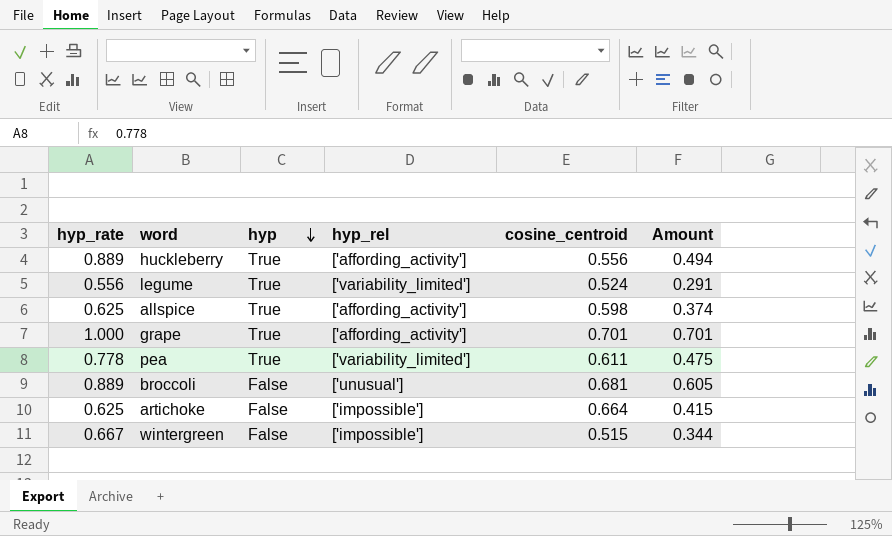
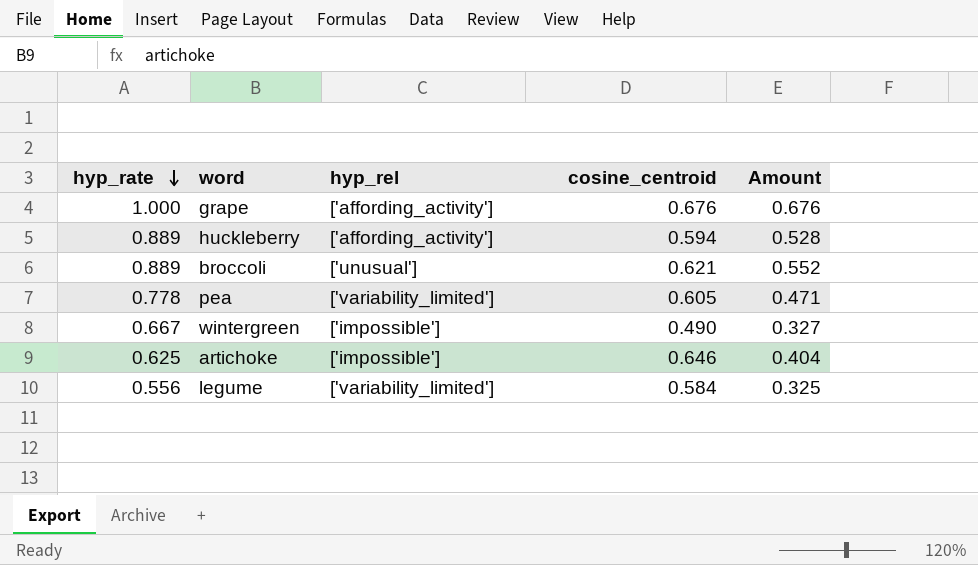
row order: hyp descending -> hyp_rate descending
column hyp | position: 3 -> none
row allspice: 0.625 | True | ['affording_activity'] | 0.598 | 0.374 -> none
grape | cosine_centroid: 0.701 -> 0.676
grape | Amount: 0.701 -> 0.676
huckleberry | cosine_centroid: 0.556 -> 0.594
huckleberry | Amount: 0.494 -> 0.528
broccoli | cosine_centroid: 0.681 -> 0.621
broccoli | Amount: 0.605 -> 0.552
pea | cosine_centroid: 0.611 -> 0.605
pea | Amount: 0.475 -> 0.471
wintergreen | cosine_centroid: 0.515 -> 0.490
wintergreen | Amount: 0.344 -> 0.327
artichoke | cosine_centroid: 0.664 -> 0.646
artichoke | Amount: 0.415 -> 0.404
legume | cosine_centroid: 0.524 -> 0.584
legume | Amount: 0.291 -> 0.325

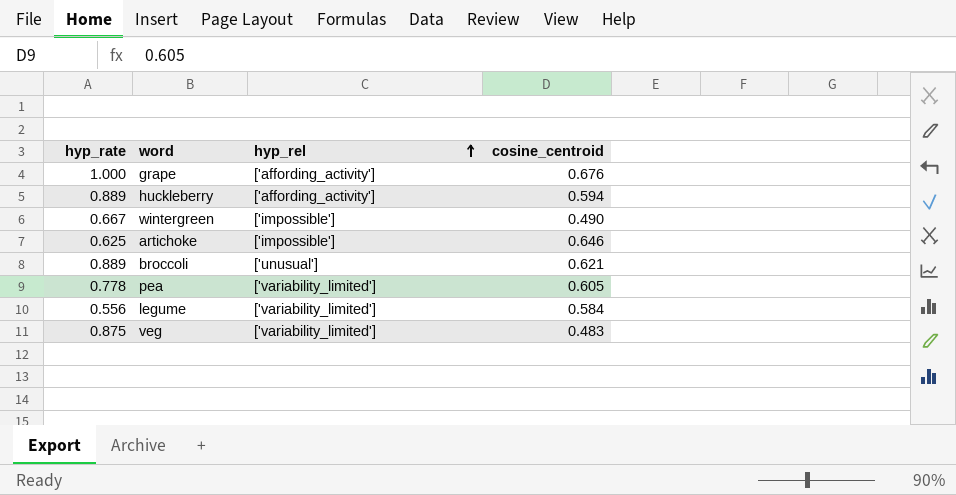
row order: hyp_rate descending -> hyp_rel ascending
column Amount | formula: [hyp_rate] * [cosine_centroid] -> none
row veg: none -> 0.875 | ['variability_limited'] | 0.483

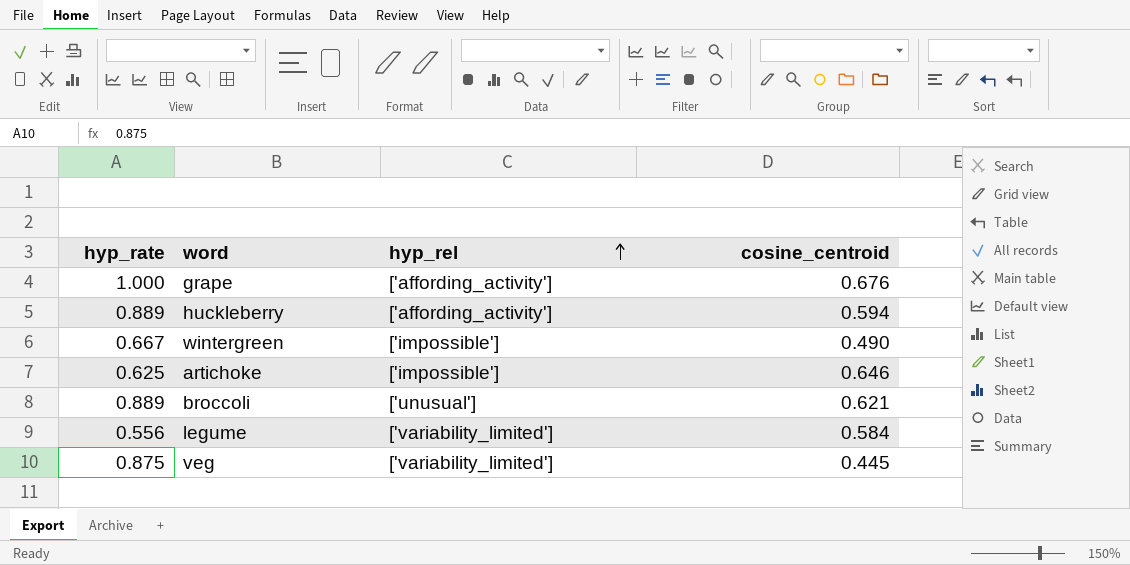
row pea: 0.778 | ['variability_limited'] | 0.605 -> none
veg | cosine_centroid: 0.483 -> 0.445

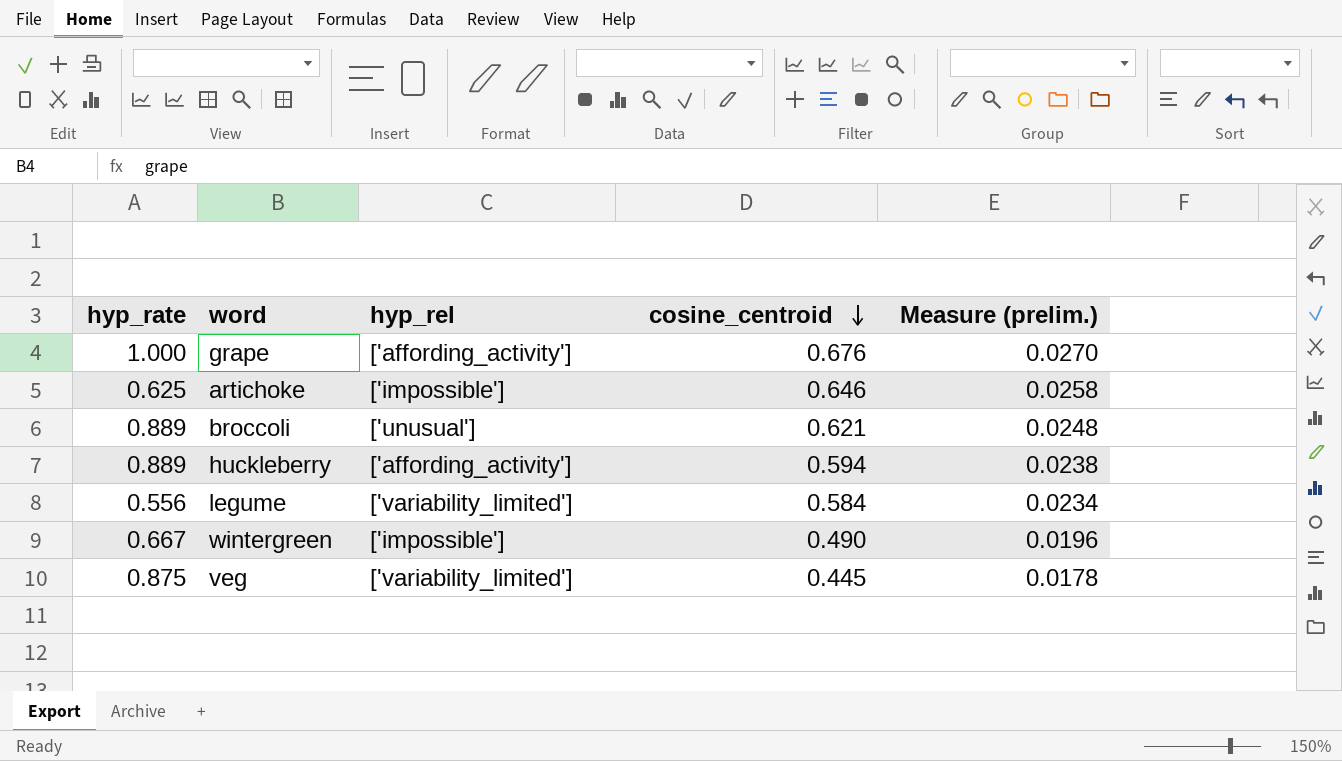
row order: hyp_rel ascending -> cosine_centroid descending
column Measure (prelim.) | formula: none -> [cosine_centroid] * 0.04

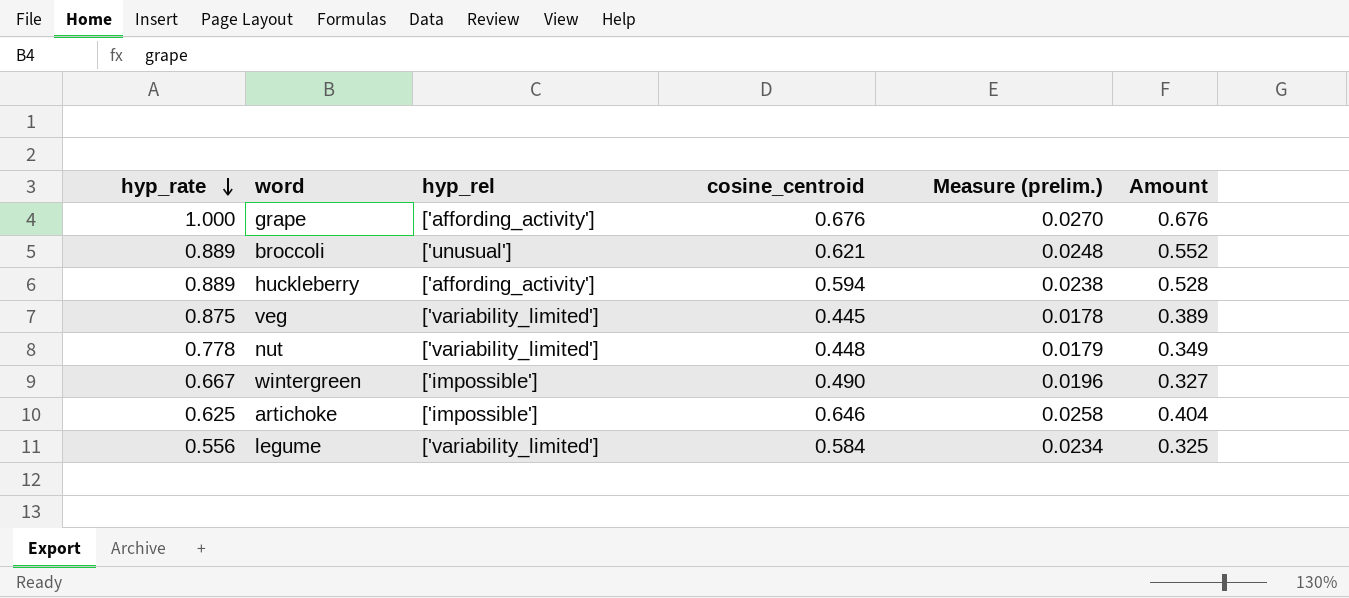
row order: cosine_centroid descending -> hyp_rate descending
column Amount | formula: none -> [hyp_rate] * [cosine_centroid]
row nut: none -> 0.778 | ['variability_limited'] | 0.448 | 0.0179 | 0.349

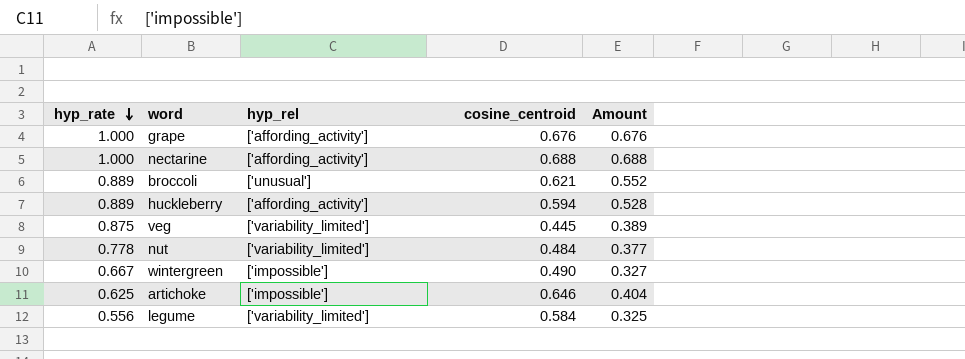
column Measure (prelim.) | formula: [cosine_centroid] * 0.04 -> none
row nectarine: none -> 1.000 | ['affording_activity'] | 0.688 | 0.688
nut | cosine_centroid: 0.448 -> 0.484
nut | Amount: 0.349 -> 0.377

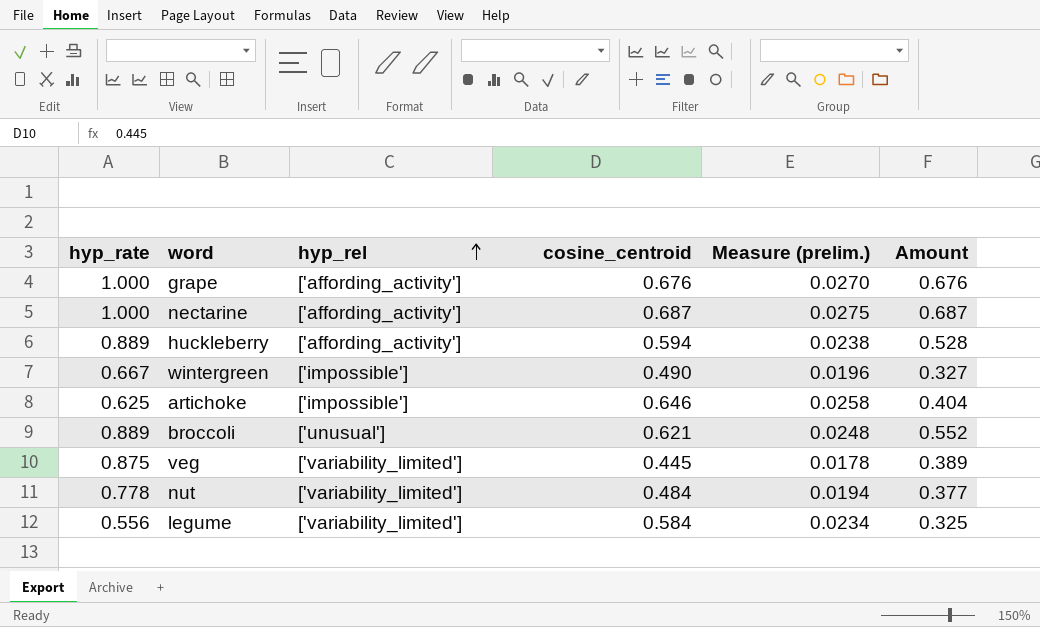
row order: hyp_rate descending -> hyp_rel ascending
column Measure (prelim.) | formula: none -> [cosine_centroid] * 0.04
nectarine | cosine_centroid: 0.688 -> 0.687
nectarine | Amount: 0.688 -> 0.687

